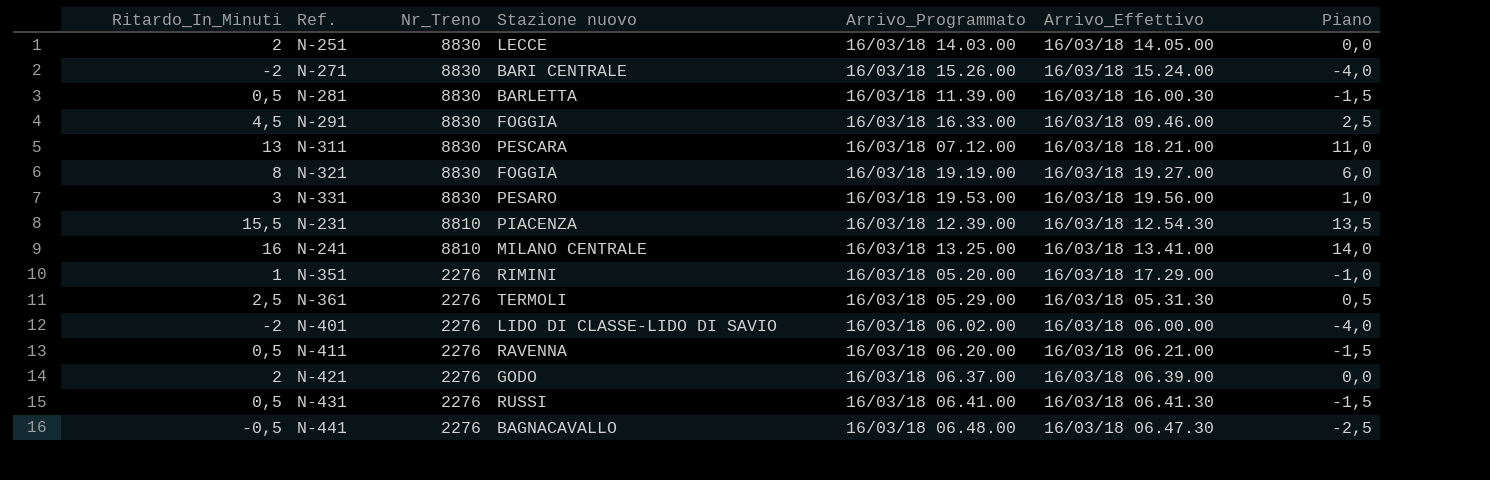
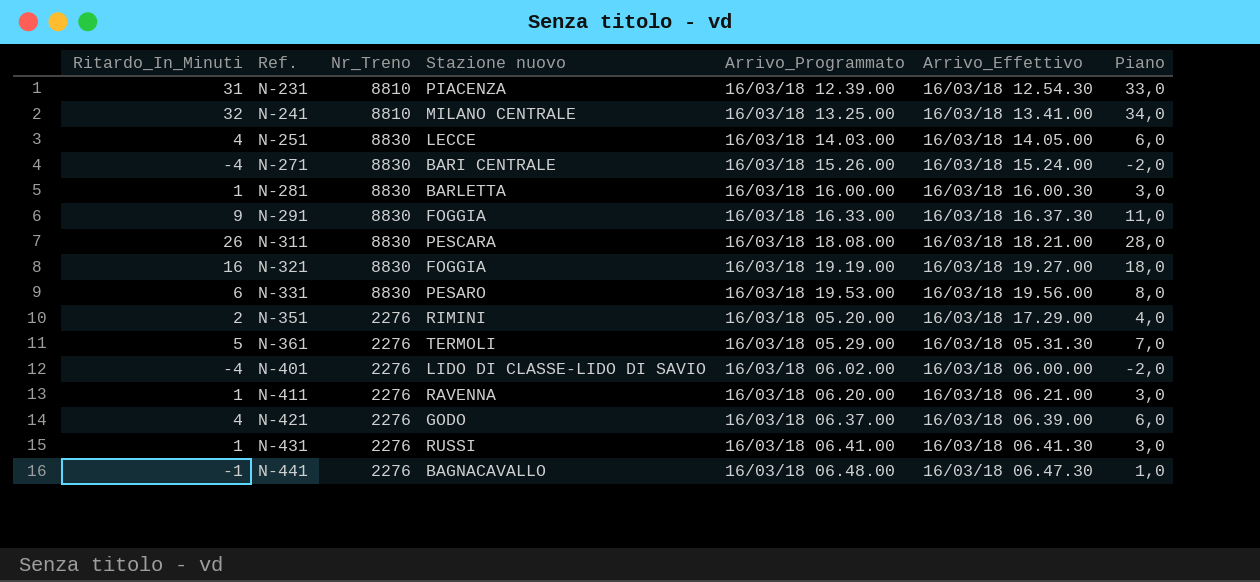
row order: Nr_Treno descending -> Ref. ascending
column Piano | formula: [Ritardo_In_Minuti] - 2 -> [Ritardo_In_Minuti] + 2
N-231 | Ritardo_In_Minuti: 15,5 -> 31
N-241 | Ritardo_In_Minuti: 16 -> 32
N-251 | Ritardo_In_Minuti: 2 -> 4
N-271 | Ritardo_In_Minuti: -2 -> -4
N-281 | Ritardo_In_Minuti: 0,5 -> 1
N-281 | Arrivo_Programmato: 16/03/18 11.39.00 -> 16/03/18 16.00.00
N-291 | Ritardo_In_Minuti: 4,5 -> 9
N-291 | Arrivo_Effettivo: 16/03/18 09.46.00 -> 16/03/18 16.37.30
N-311 | Ritardo_In_Minuti: 13 -> 26
N-311 | Arrivo_Programmato: 16/03/18 07.12.00 -> 16/03/18 18.08.00
N-321 | Ritardo_In_Minuti: 8 -> 16
N-331 | Ritardo_In_Minuti: 3 -> 6
N-351 | Ritardo_In_Minuti: 1 -> 2
N-361 | Ritardo_In_Minuti: 2,5 -> 5
N-401 | Ritardo_In_Minuti: -2 -> -4
N-411 | Ritardo_In_Minuti: 0,5 -> 1
N-421 | Ritardo_In_Minuti: 2 -> 4
N-431 | Ritardo_In_Minuti: 0,5 -> 1
N-441 | Ritardo_In_Minuti: -0,5 -> -1

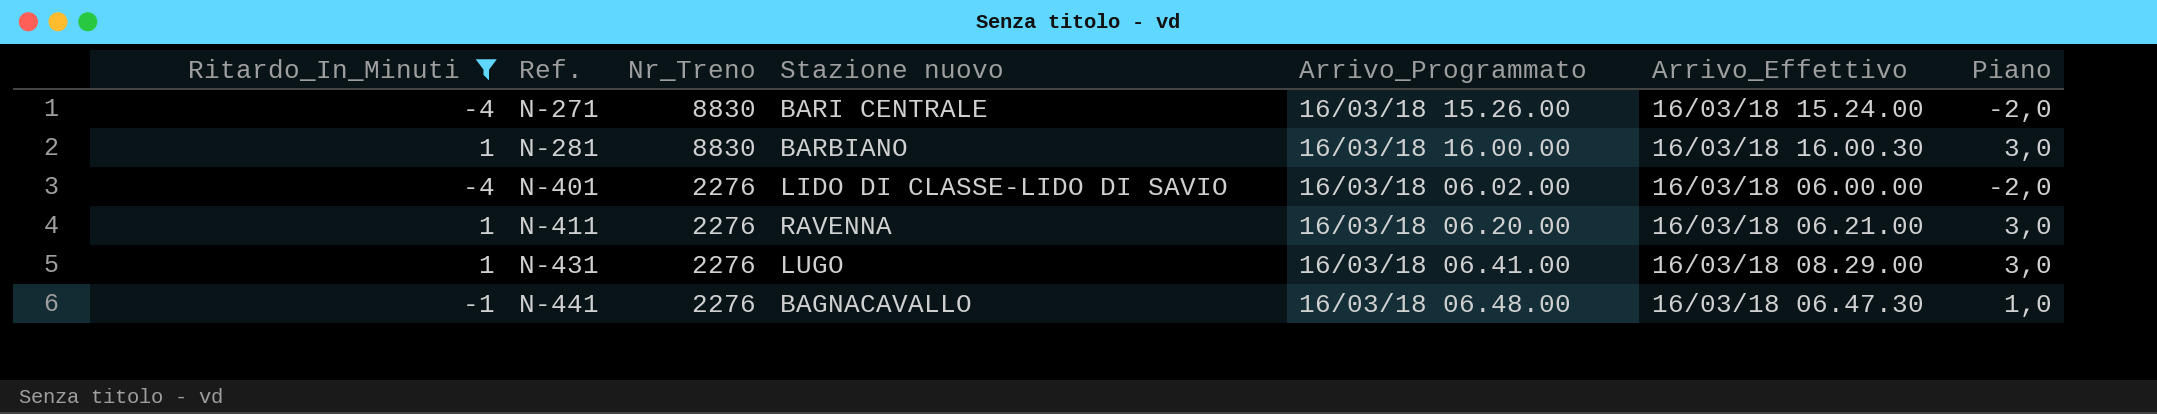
filter: none -> Ritardo_In_Minuti <= 1
N-281 | Stazione nuovo: BARLETTA -> BARBIANO
N-431 | Stazione nuovo: RUSSI -> LUGO
N-431 | Arrivo_Effettivo: 16/03/18 06.41.30 -> 16/03/18 08.29.00

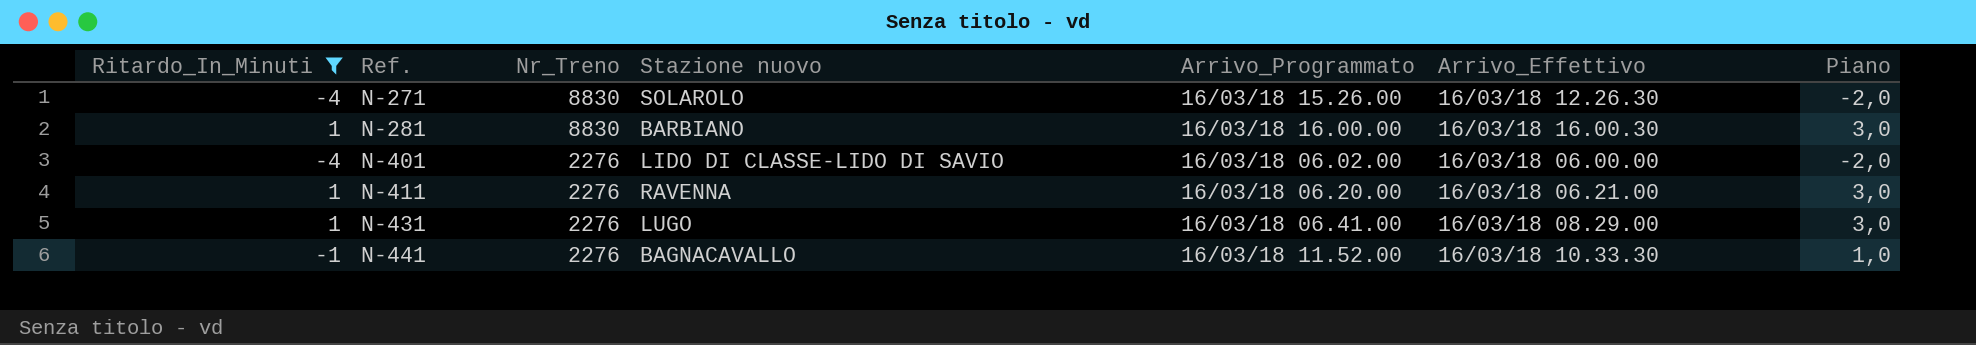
N-271 | Stazione nuovo: BARI CENTRALE -> SOLAROLO
N-271 | Arrivo_Effettivo: 16/03/18 15.24.00 -> 16/03/18 12.26.30
N-441 | Arrivo_Programmato: 16/03/18 06.48.00 -> 16/03/18 11.52.00
N-441 | Arrivo_Effettivo: 16/03/18 06.47.30 -> 16/03/18 10.33.30

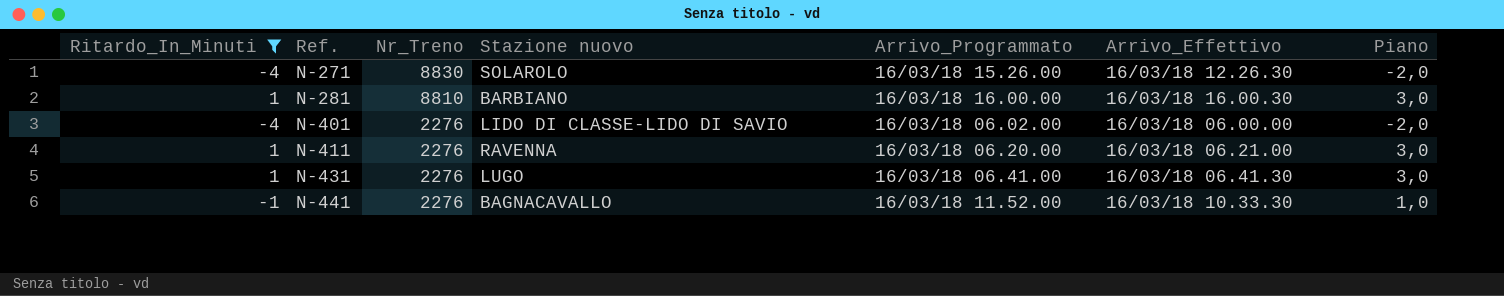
N-281 | Nr_Treno: 8830 -> 8810
N-431 | Arrivo_Effettivo: 16/03/18 08.29.00 -> 16/03/18 06.41.30

